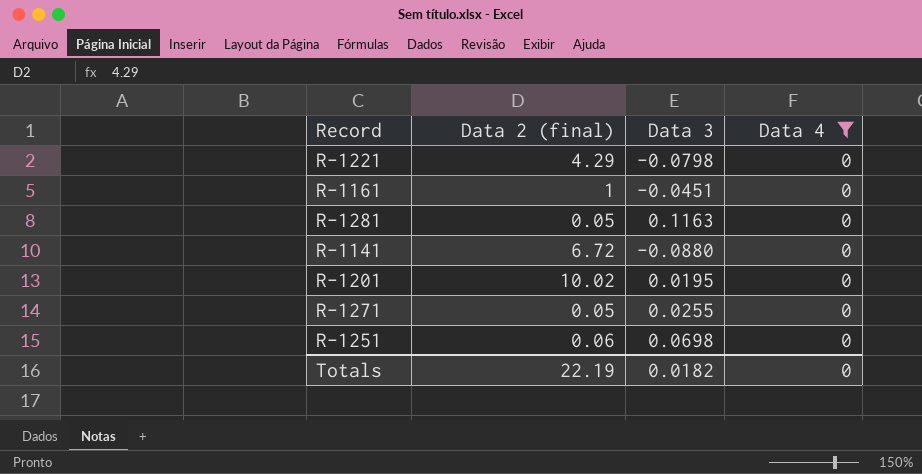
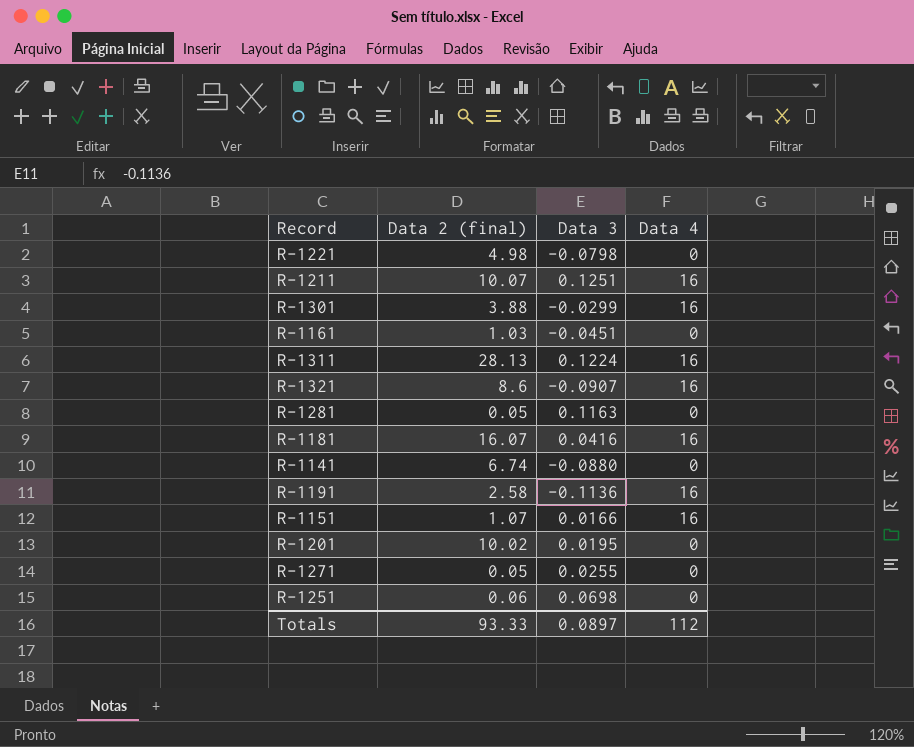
filter: Data 4 = 0 -> none
R-1221 | Data 2 (final): 4.29 -> 4.98
R-1161 | Data 2 (final): 1 -> 1.03
R-1141 | Data 2 (final): 6.72 -> 6.74
Totals | Data 2 (final): 22.19 -> 93.33
Totals | Data 3: 0.0182 -> 0.0897
Totals | Data 4: 0 -> 112

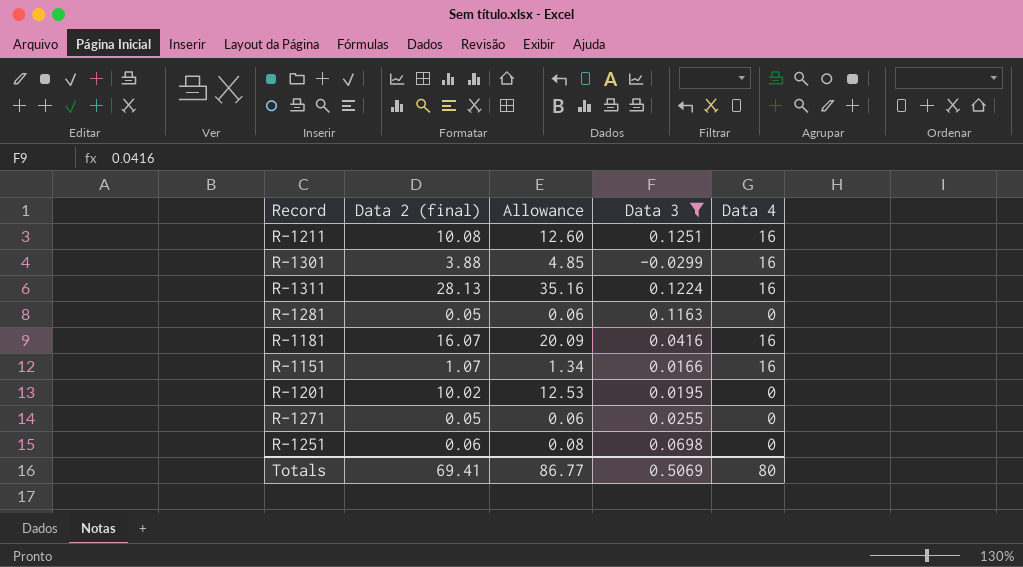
filter: none -> Data 3 >= -0.0299
column Allowance | formula: none -> [Data 2 (final)] * 1.25
R-1211 | Data 2 (final): 10.07 -> 10.08
Totals | Data 2 (final): 93.33 -> 69.41
Totals | Data 3: 0.0897 -> 0.5069
Totals | Data 4: 112 -> 80

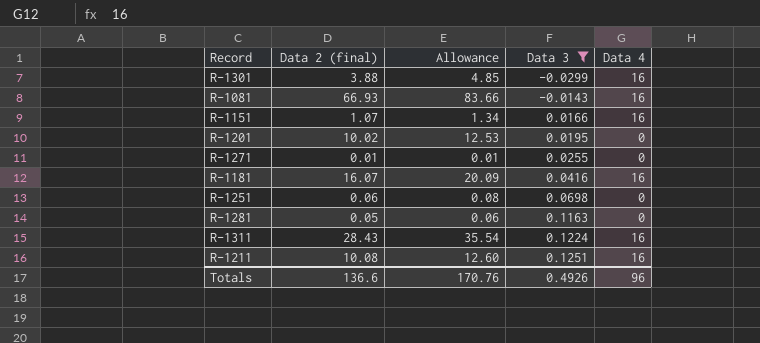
row order: none -> Data 3 ascending
row R-1081: none -> 66.93 | 83.66 | -0.0143 | 16
R-1271 | Data 2 (final): 0.05 -> 0.01
R-1271 | Allowance: 0.06 -> 0.01
R-1311 | Data 2 (final): 28.13 -> 28.43
R-1311 | Allowance: 35.16 -> 35.54
Totals | Data 2 (final): 69.41 -> 136.6
Totals | Allowance: 86.77 -> 170.76
Totals | Data 3: 0.5069 -> 0.4926
Totals | Data 4: 80 -> 96

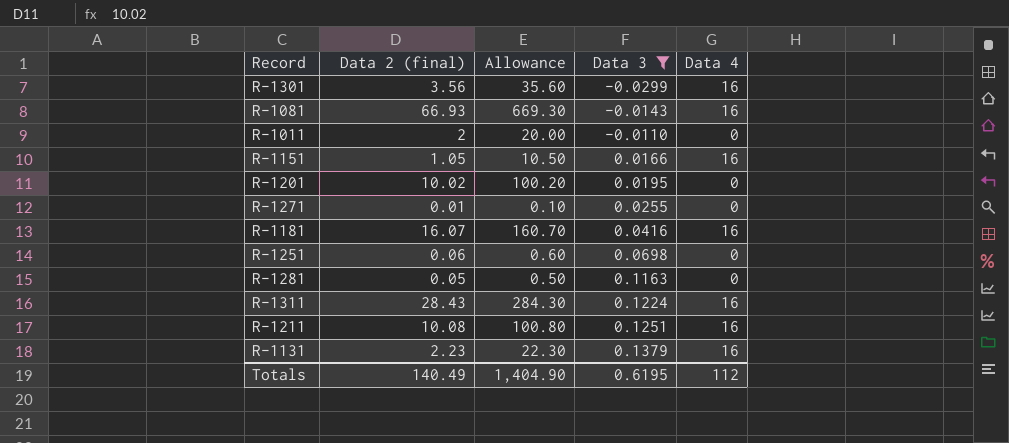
column Allowance | formula: [Data 2 (final)] * 1.25 -> [Data 2 (final)] * 10
R-1301 | Data 2 (final): 3.88 -> 3.56
row R-1011: none -> 2 | 20.00 | -0.0110 | 0
R-1151 | Data 2 (final): 1.07 -> 1.05
row R-1131: none -> 2.23 | 22.30 | 0.1379 | 16
Totals | Data 2 (final): 136.6 -> 140.49
Totals | Allowance: 170.76 -> 1,404.90
Totals | Data 3: 0.4926 -> 0.6195
Totals | Data 4: 96 -> 112

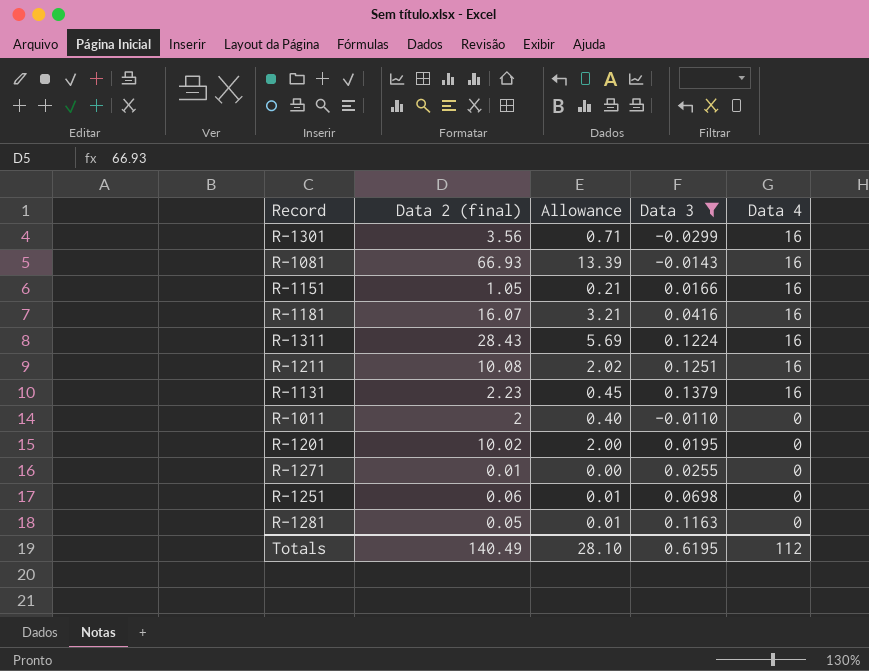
row order: Data 3 ascending -> Data 4 descending
column Allowance | formula: [Data 2 (final)] * 10 -> [Data 2 (final)] * 0.2
Totals | Allowance: 1,404.90 -> 28.10

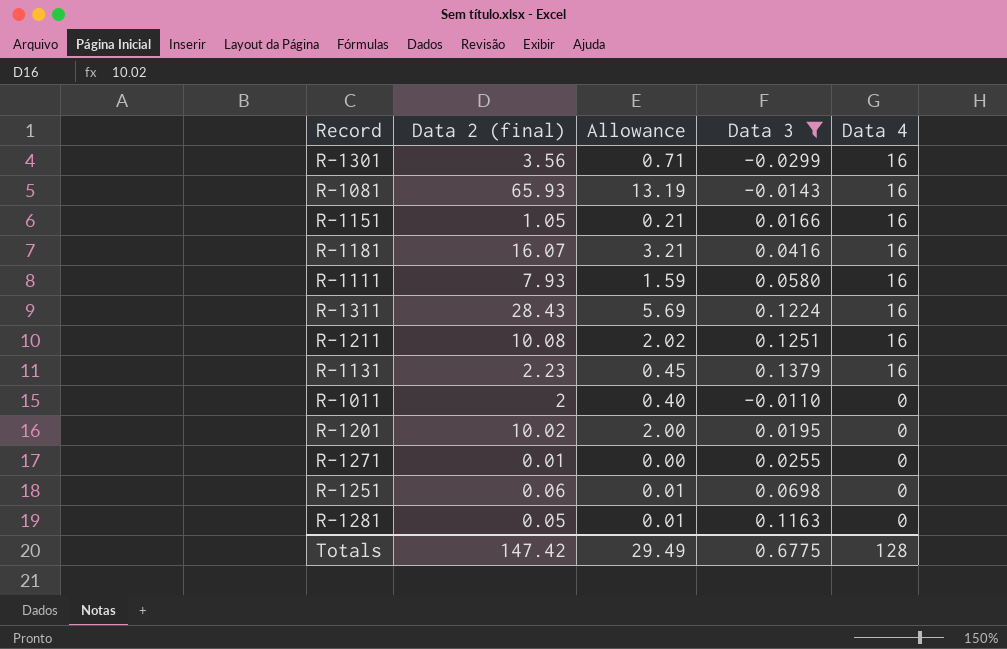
R-1081 | Data 2 (final): 66.93 -> 65.93
R-1081 | Allowance: 13.39 -> 13.19
row R-1111: none -> 7.93 | 1.59 | 0.0580 | 16
Totals | Data 2 (final): 140.49 -> 147.42
Totals | Allowance: 28.10 -> 29.49
Totals | Data 3: 0.6195 -> 0.6775
Totals | Data 4: 112 -> 128

